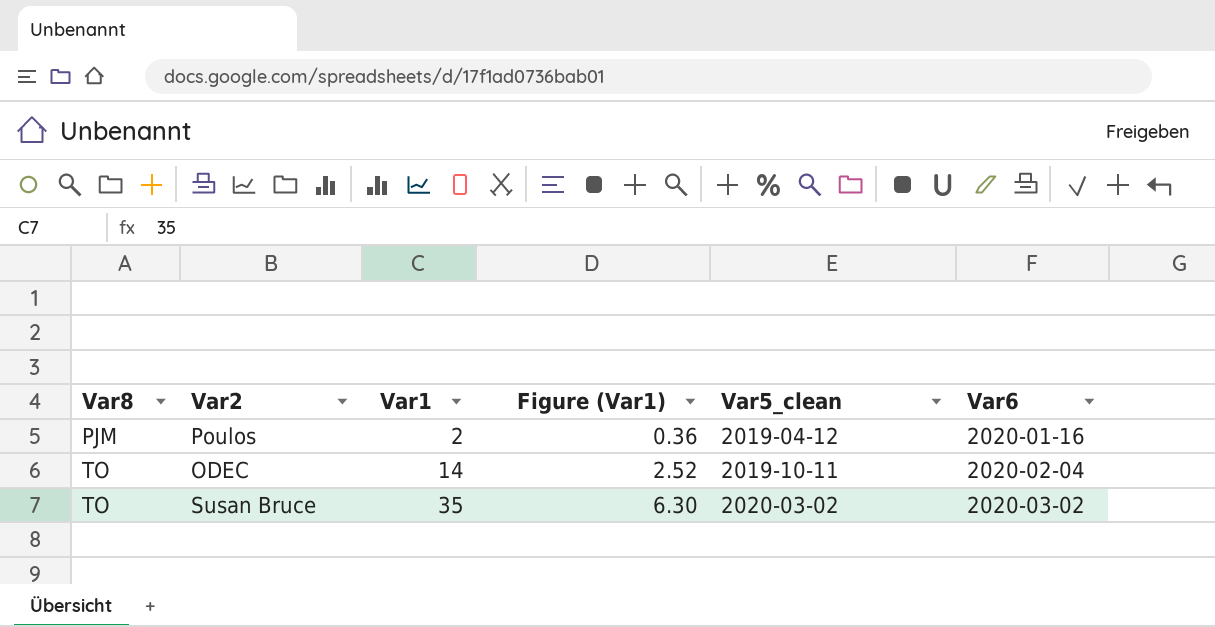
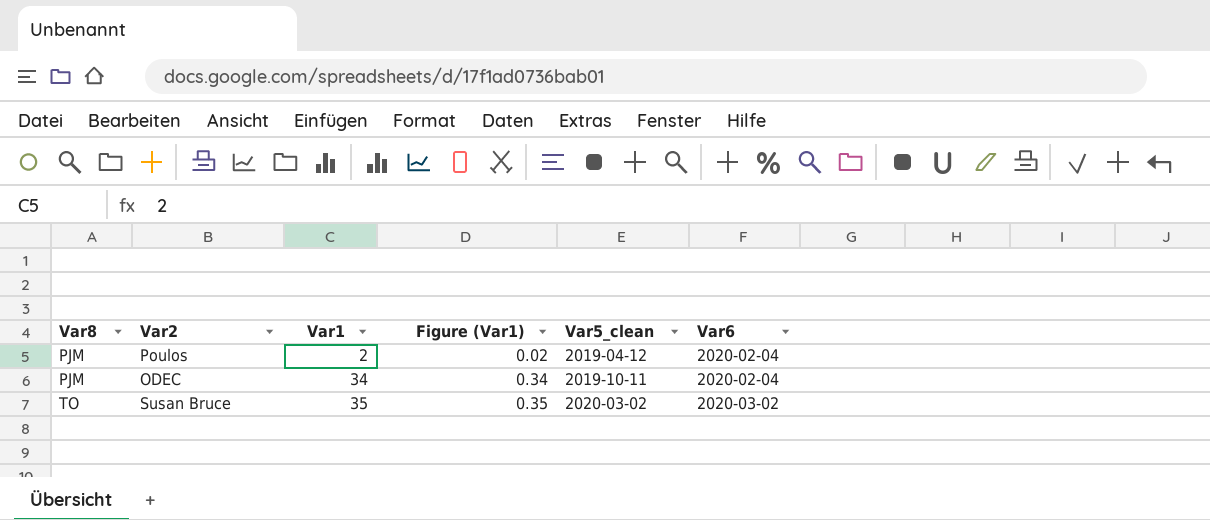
column Figure (Var1) | formula: [Var1] * 0.18 -> [Var1] * 0.01
Poulos | Var6: 2020-01-16 -> 2020-02-04
ODEC | Var8: TO -> PJM
ODEC | Var1: 14 -> 34

